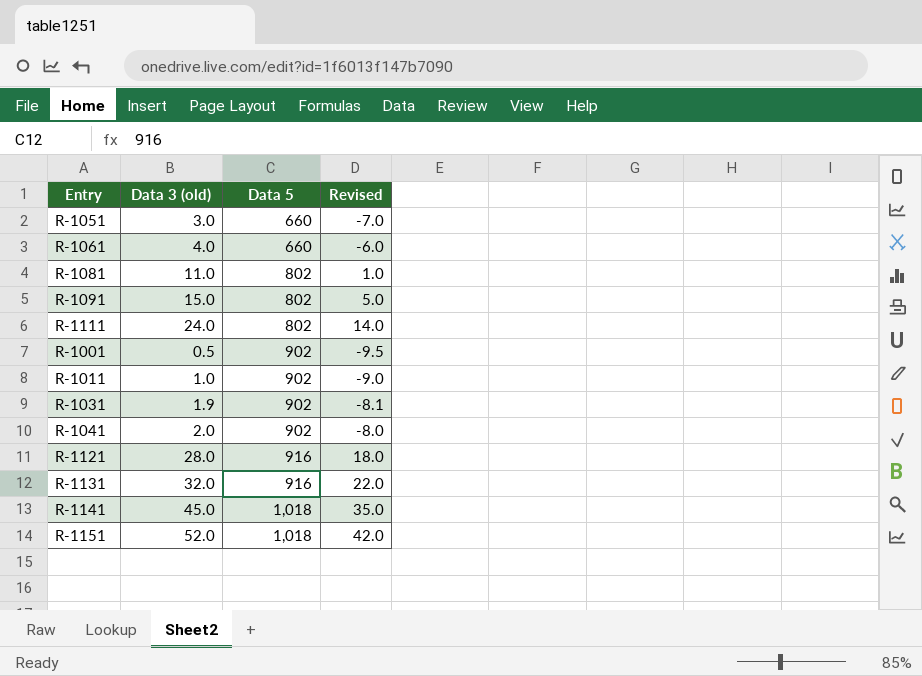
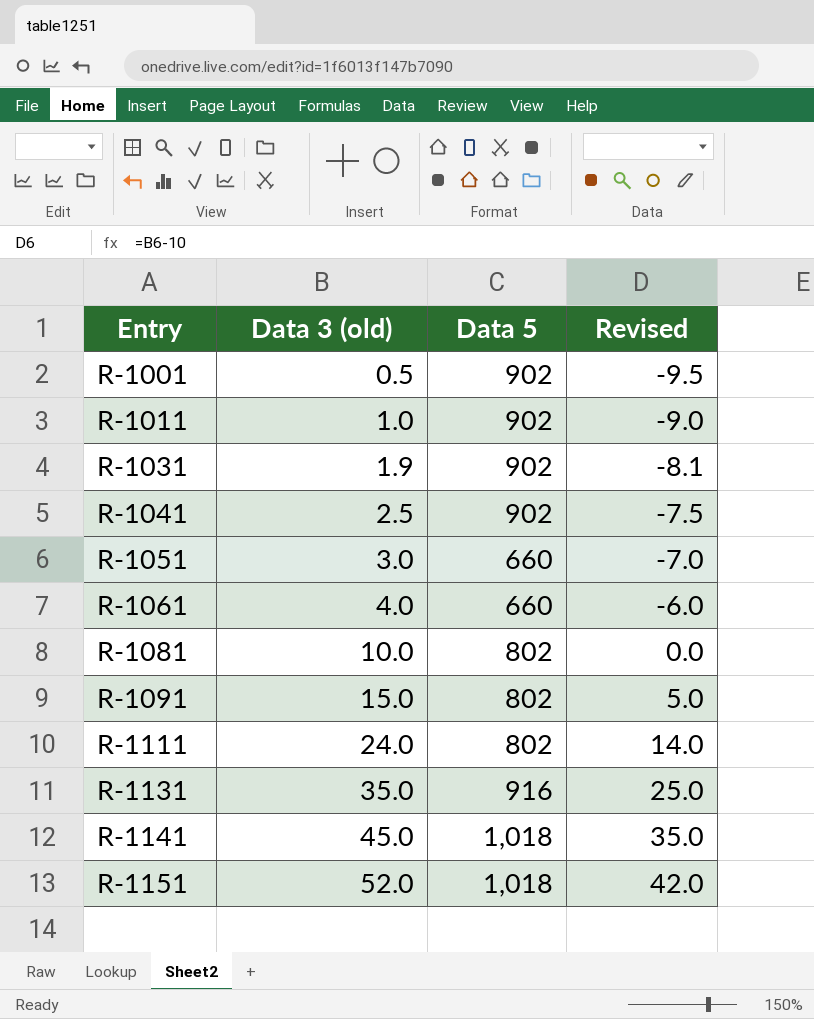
row order: Data 5 ascending -> Entry ascending
row R-1121: 28.0 | 916 | 18.0 -> none
R-1041 | Data 3 (old): 2.0 -> 2.5
R-1041 | Revised: -8.0 -> -7.5
R-1081 | Data 3 (old): 11.0 -> 10.0
R-1081 | Revised: 1.0 -> 0.0
R-1131 | Data 3 (old): 32.0 -> 35.0
R-1131 | Revised: 22.0 -> 25.0

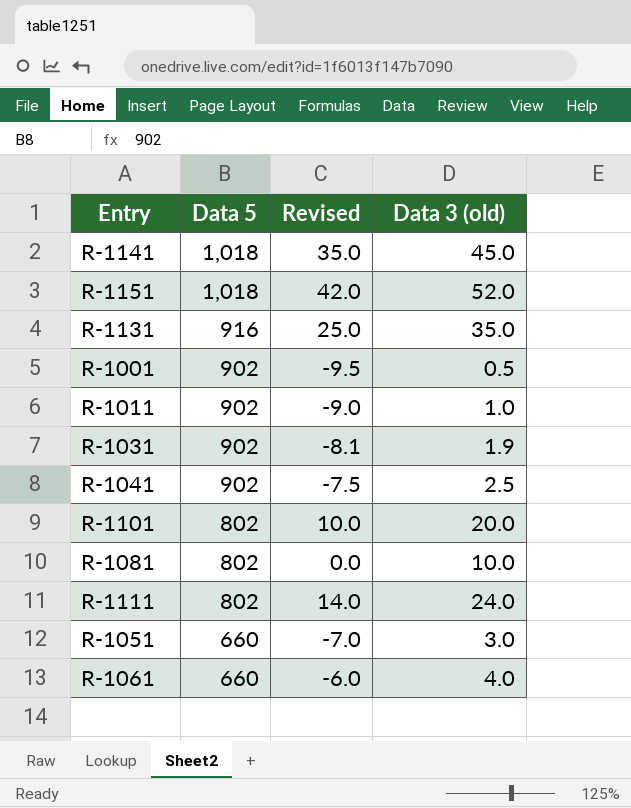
row order: Entry ascending -> Data 5 descending
column Data 3 (old) | position: 2 -> 4
row R-1091: 15.0 | 802 | 5.0 -> none
row R-1101: none -> 802 | 10.0 | 20.0

